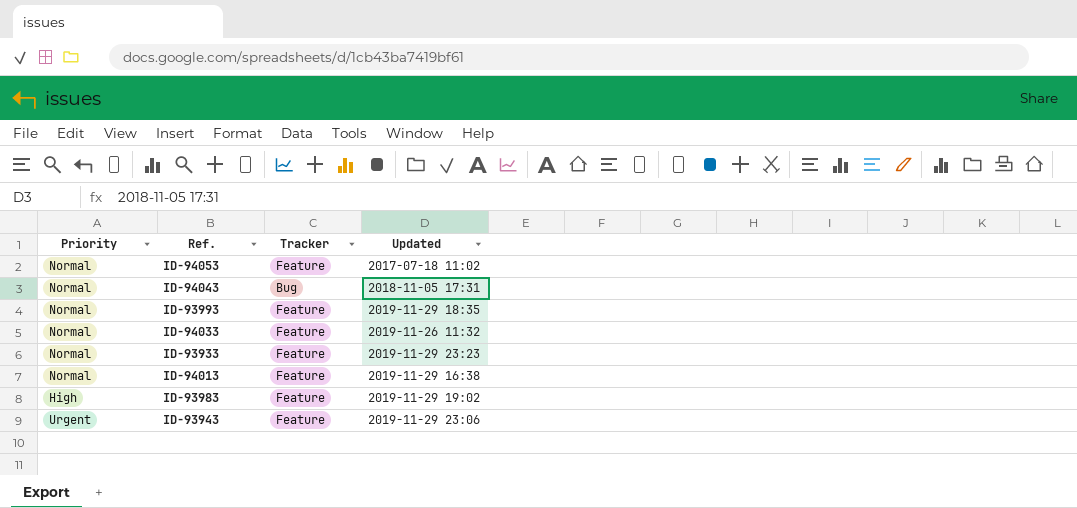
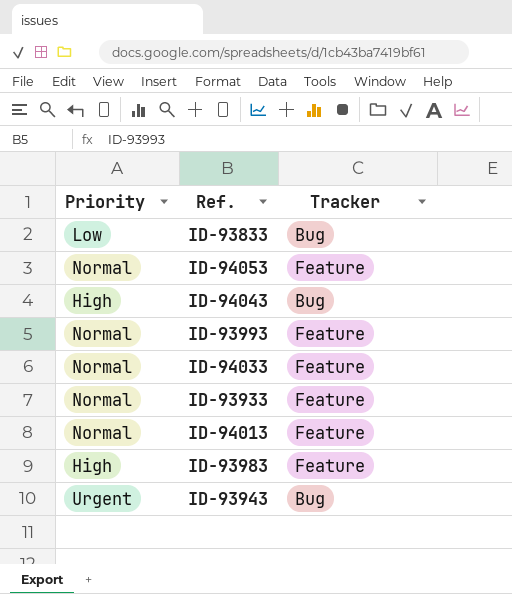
column Updated | position: 4 -> none
row ID-93833: none -> Low | Bug
ID-94043 | Priority: Normal -> High
ID-93943 | Tracker: Feature -> Bug

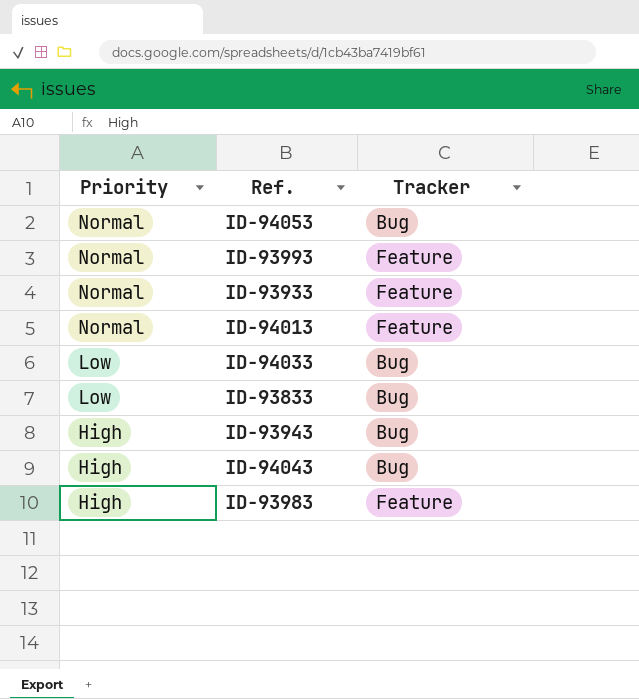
row order: none -> Priority descending
ID-94053 | Tracker: Feature -> Bug
ID-94033 | Priority: Normal -> Low
ID-94033 | Tracker: Feature -> Bug
ID-93943 | Priority: Urgent -> High

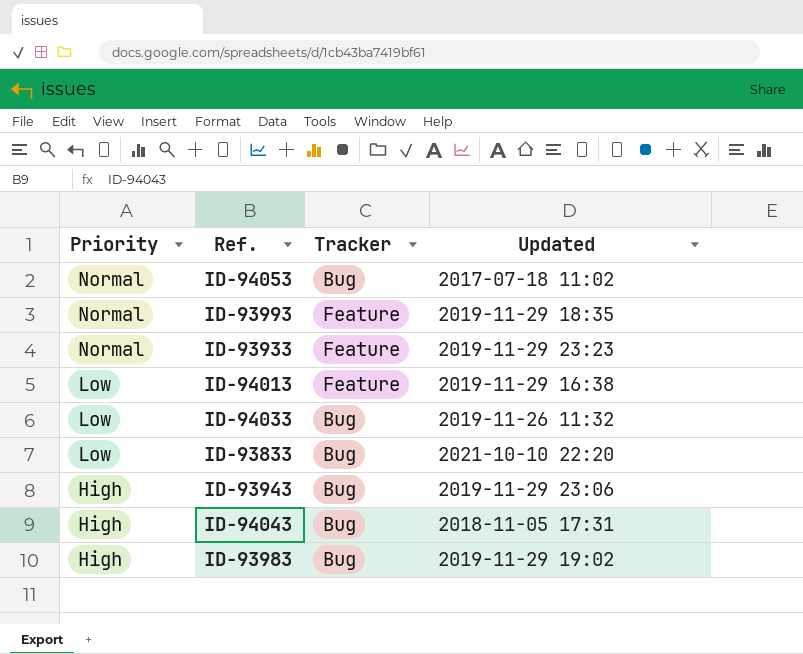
column Updated | position: none -> 4
ID-94013 | Priority: Normal -> Low
ID-93983 | Tracker: Feature -> Bug

